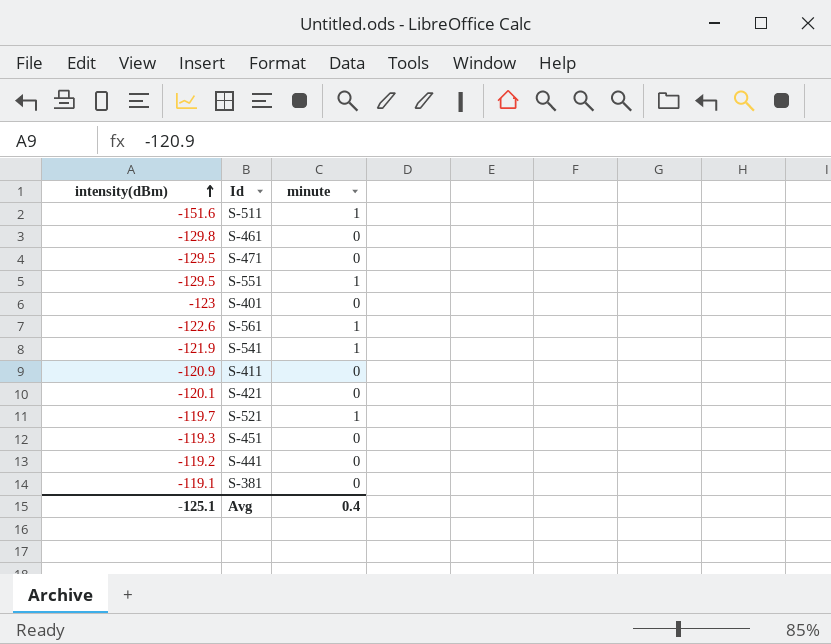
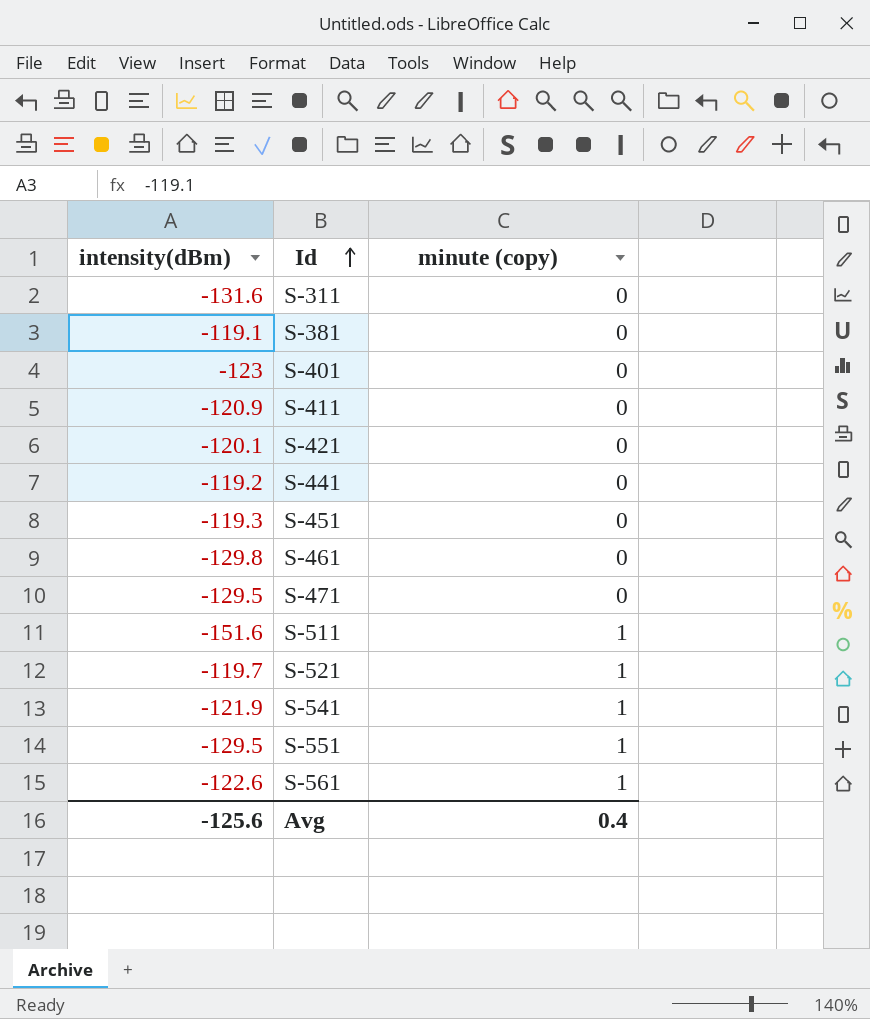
row order: intensity(dBm) ascending -> Id ascending
column name: minute -> minute (copy)
row S-311: none -> -131.6 | 0
Avg | intensity(dBm): -125.1 -> -125.6

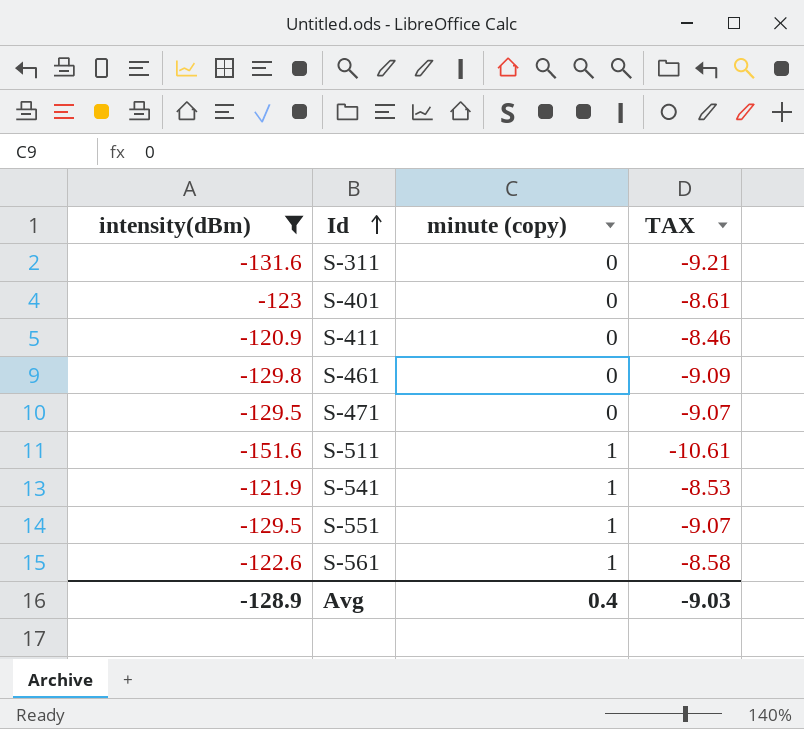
filter: none -> intensity(dBm) <= -120.9
column TAX | formula: none -> [intensity(dBm)] * 0.07
Avg | intensity(dBm): -125.6 -> -128.9

